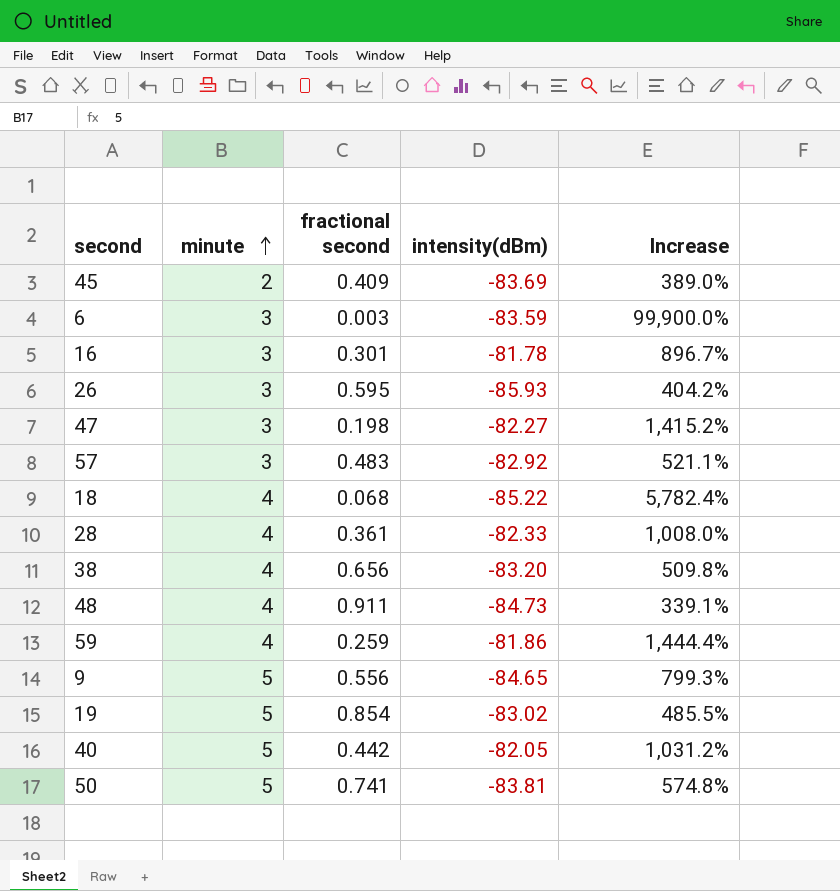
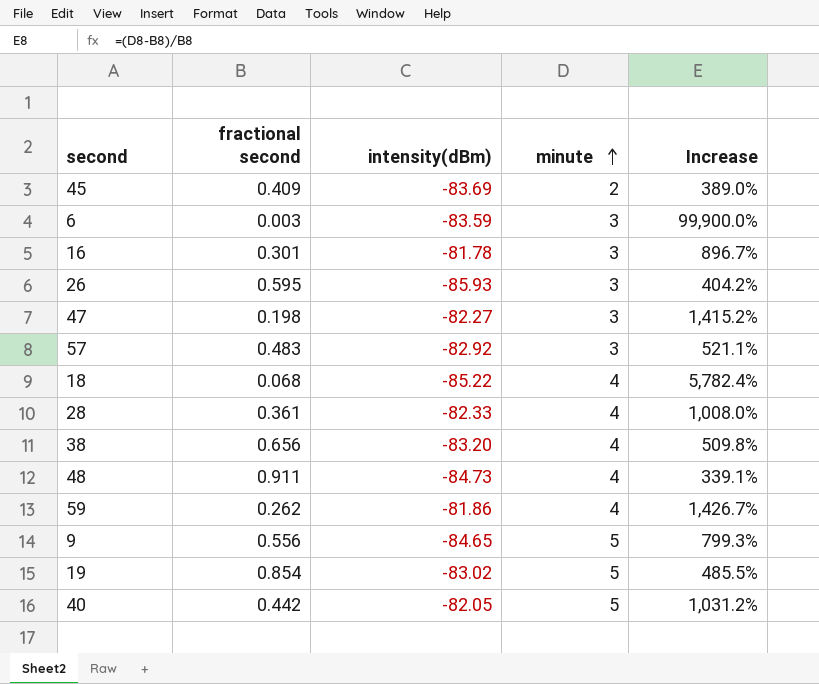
column minute | position: 2 -> 4
row 50: 5 | 0.741 | -83.81 | 574.8% -> none
59 | fractional second: 0.259 -> 0.262
59 | Increase: 1,444.4% -> 1,426.7%

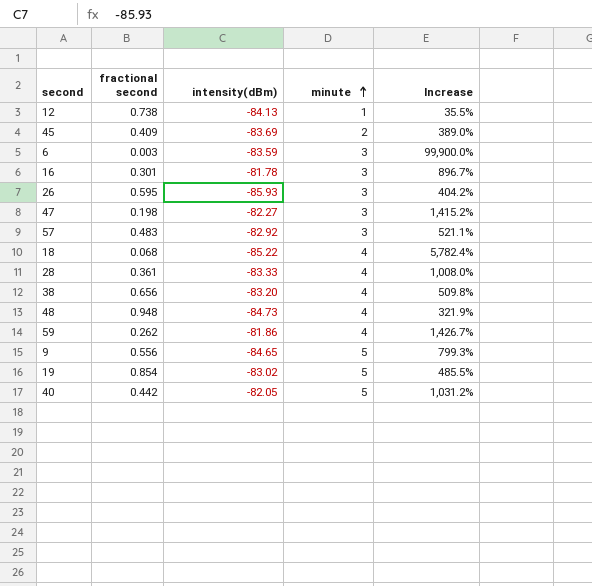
row 12: none -> 0.738 | -84.13 | 1 | 35.5%
28 | intensity(dBm): -82.33 -> -83.33
48 | fractional second: 0.911 -> 0.948
48 | Increase: 339.1% -> 321.9%

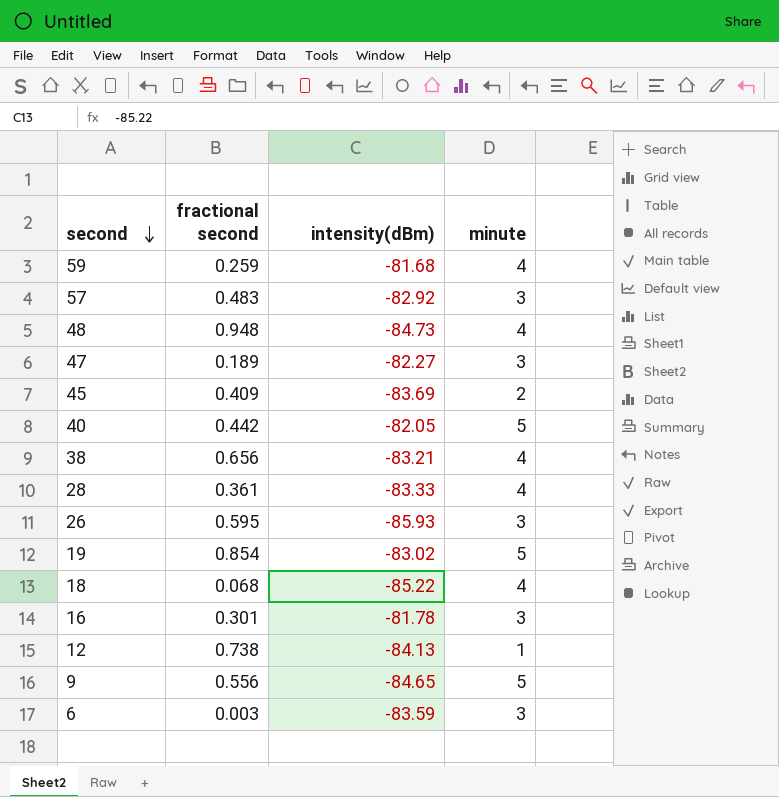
row order: minute ascending -> second descending
column Increase | formula: ([minute] - [fractional second]) / [fractional second] -> none
59 | fractional second: 0.262 -> 0.259
59 | intensity(dBm): -81.86 -> -81.68
47 | fractional second: 0.198 -> 0.189
38 | intensity(dBm): -83.20 -> -83.21

